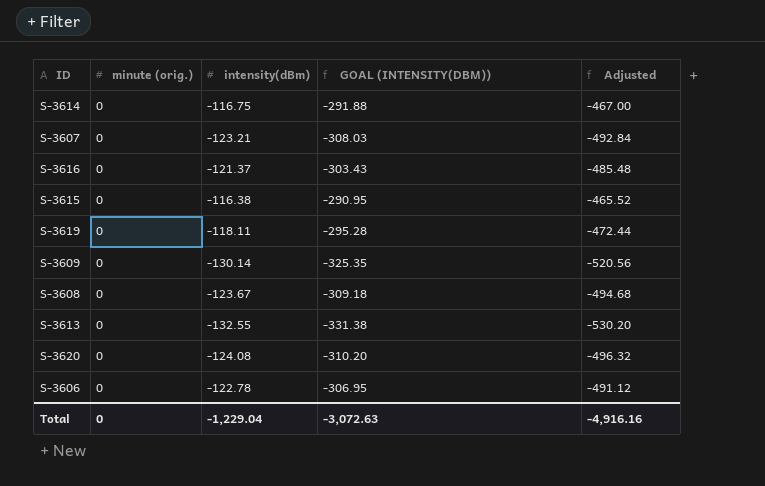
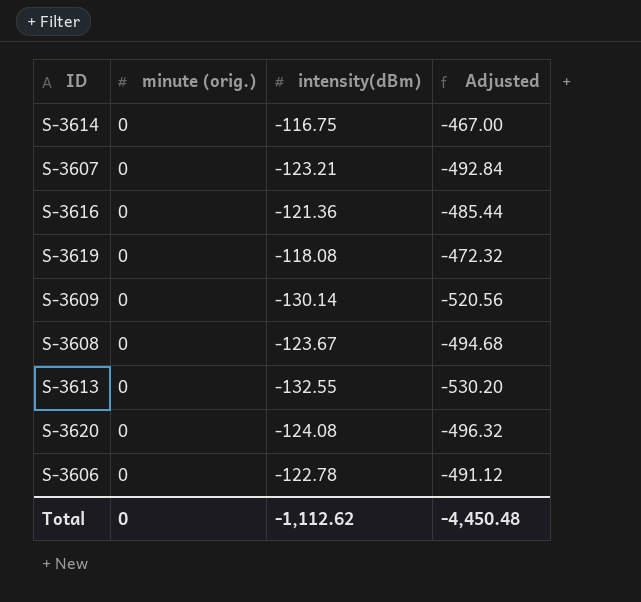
column GOAL (INTENSITY(DBM)) | formula: [intensity(dBm)] * 2.5 -> none
row S-3615: 0 | -116.38 | -290.95 | -465.52 -> none
S-3616 | intensity(dBm): -121.37 -> -121.36
S-3616 | Adjusted: -485.48 -> -485.44
S-3619 | intensity(dBm): -118.11 -> -118.08
S-3619 | Adjusted: -472.44 -> -472.32
Total | intensity(dBm): -1,229.04 -> -1,112.62
Total | Adjusted: -4,916.16 -> -4,450.48

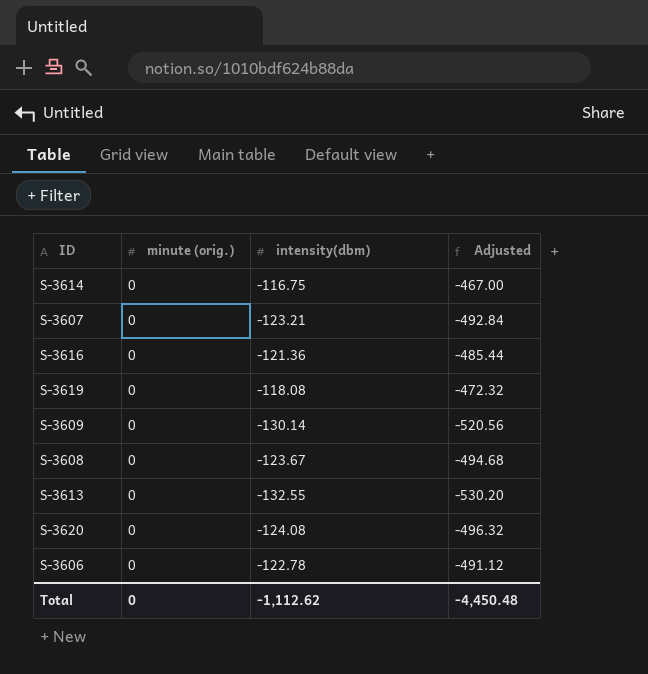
column name: intensity(dBm) -> intensity(dbm)

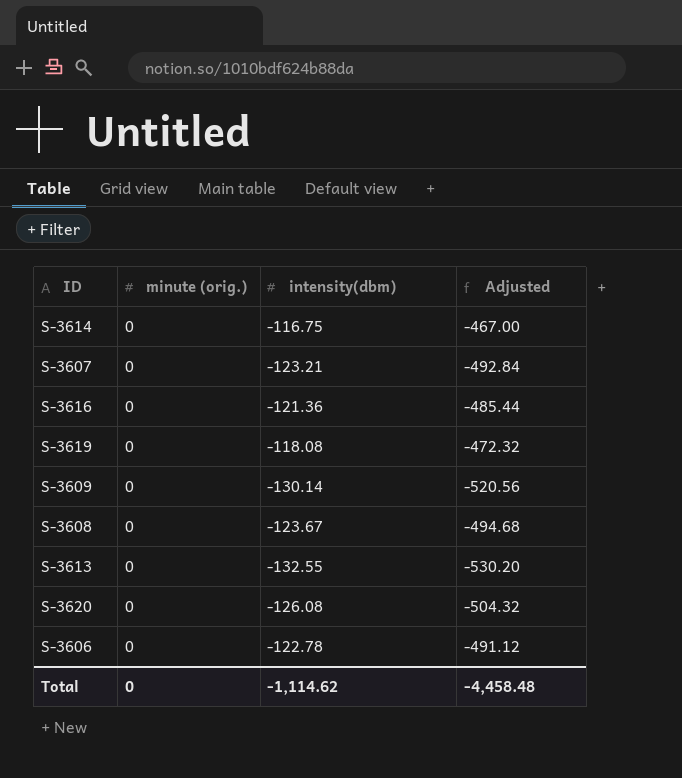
S-3620 | intensity(dbm): -124.08 -> -126.08
S-3620 | Adjusted: -496.32 -> -504.32
Total | intensity(dbm): -1,112.62 -> -1,114.62
Total | Adjusted: -4,450.48 -> -4,458.48

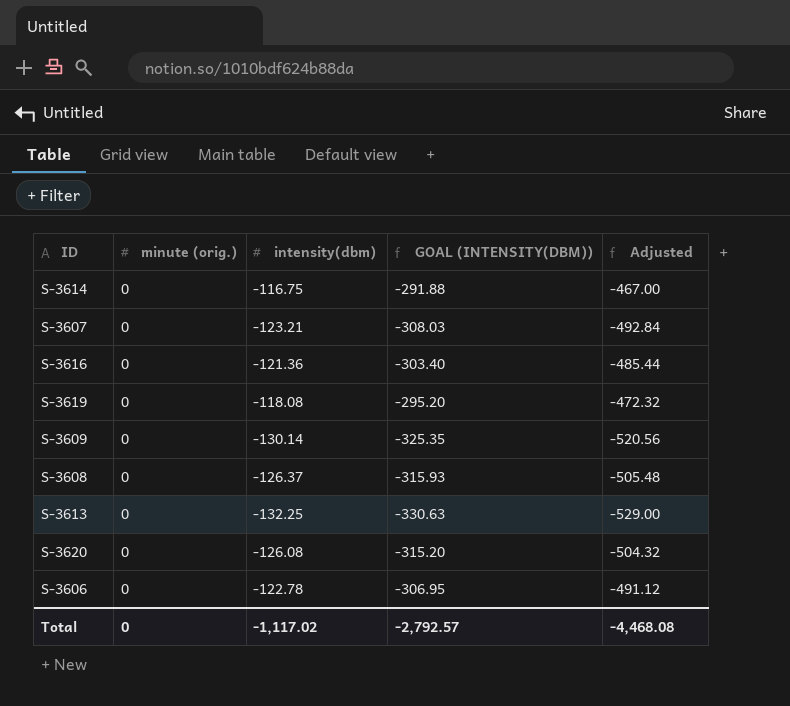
column GOAL (INTENSITY(DBM)) | formula: none -> [intensity(dbm)] * 2.5
S-3608 | intensity(dbm): -123.67 -> -126.37
S-3608 | Adjusted: -494.68 -> -505.48
S-3613 | intensity(dbm): -132.55 -> -132.25
S-3613 | Adjusted: -530.20 -> -529.00
Total | intensity(dbm): -1,114.62 -> -1,117.02
Total | Adjusted: -4,458.48 -> -4,468.08

